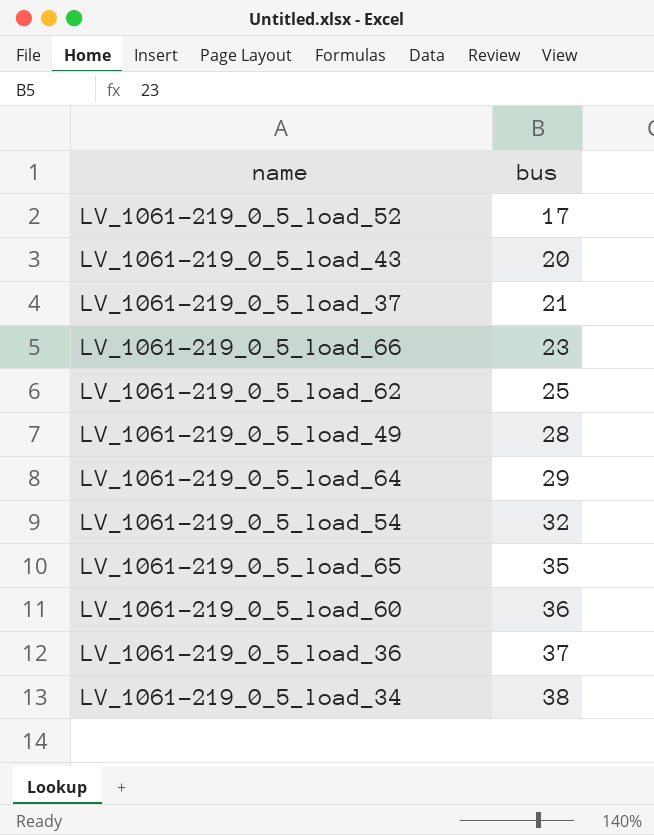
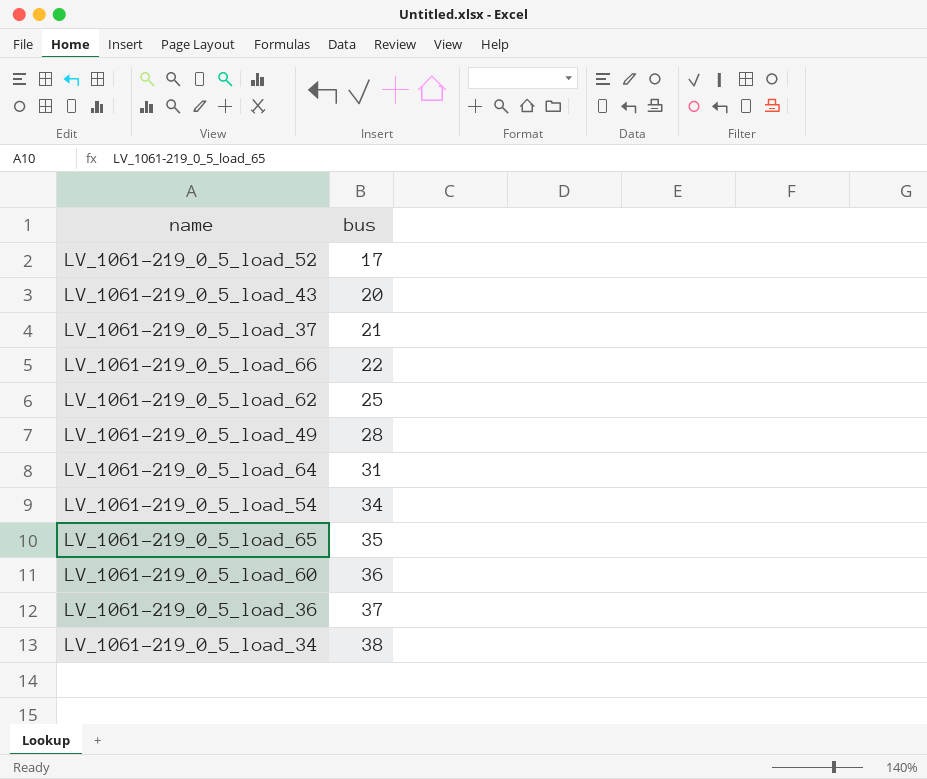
LV_1061-219_0_5_load_66 | bus: 23 -> 22
LV_1061-219_0_5_load_64 | bus: 29 -> 31
LV_1061-219_0_5_load_54 | bus: 32 -> 34

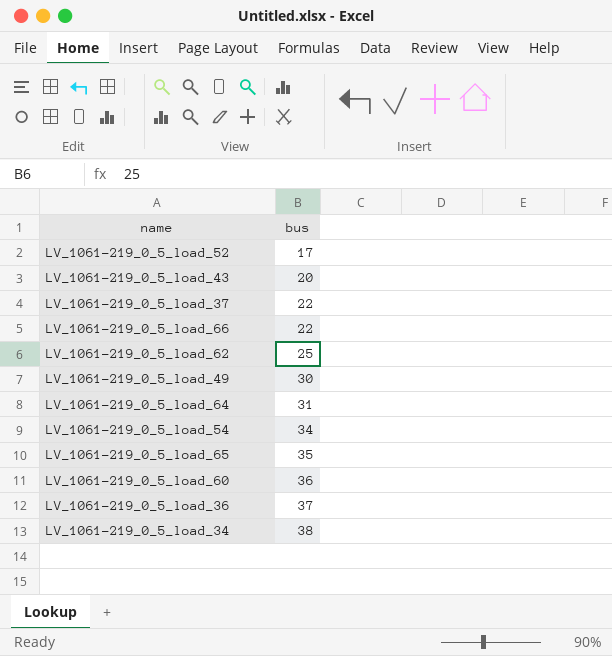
LV_1061-219_0_5_load_37 | bus: 21 -> 22
LV_1061-219_0_5_load_49 | bus: 28 -> 30

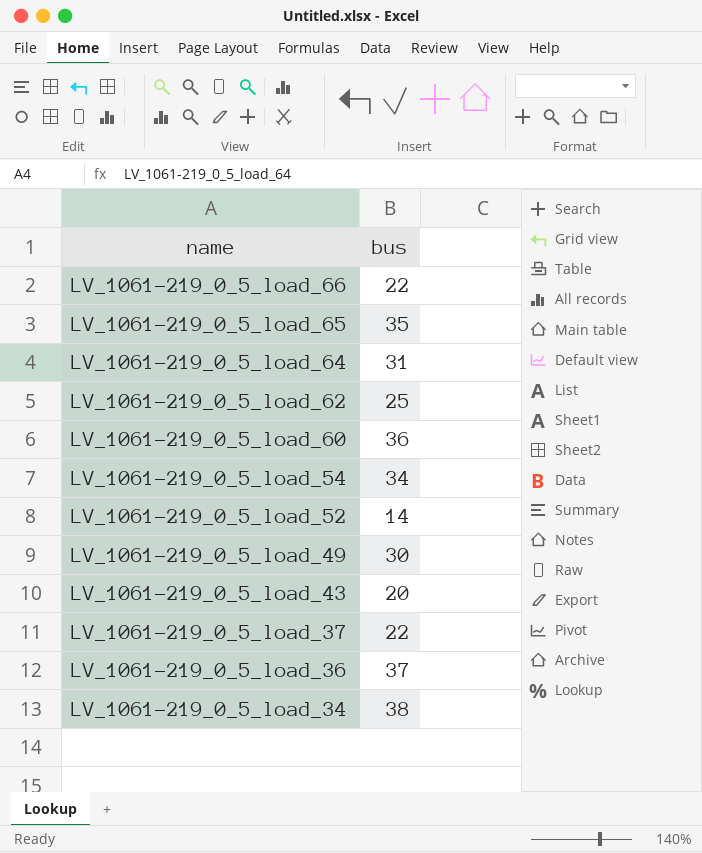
row order: bus ascending -> name descending
LV_1061-219_0_5_load_52 | bus: 17 -> 14

